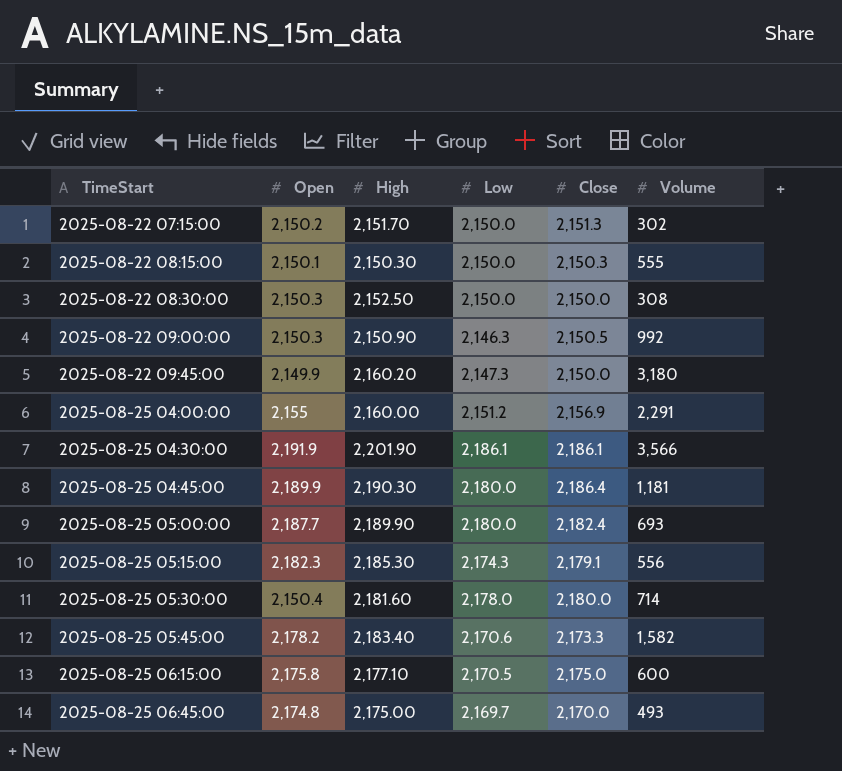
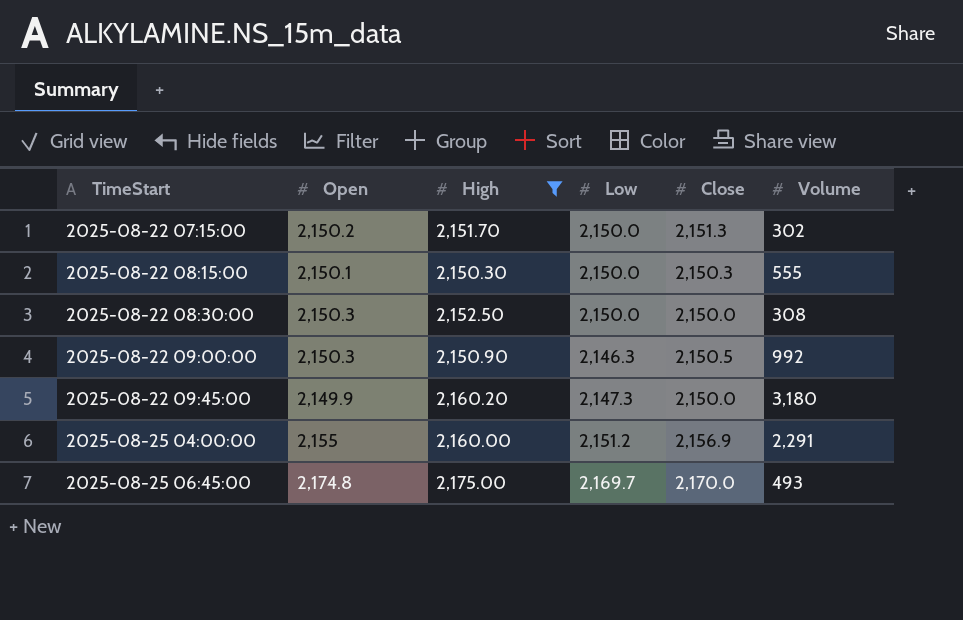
filter: none -> High <= 2,175.00

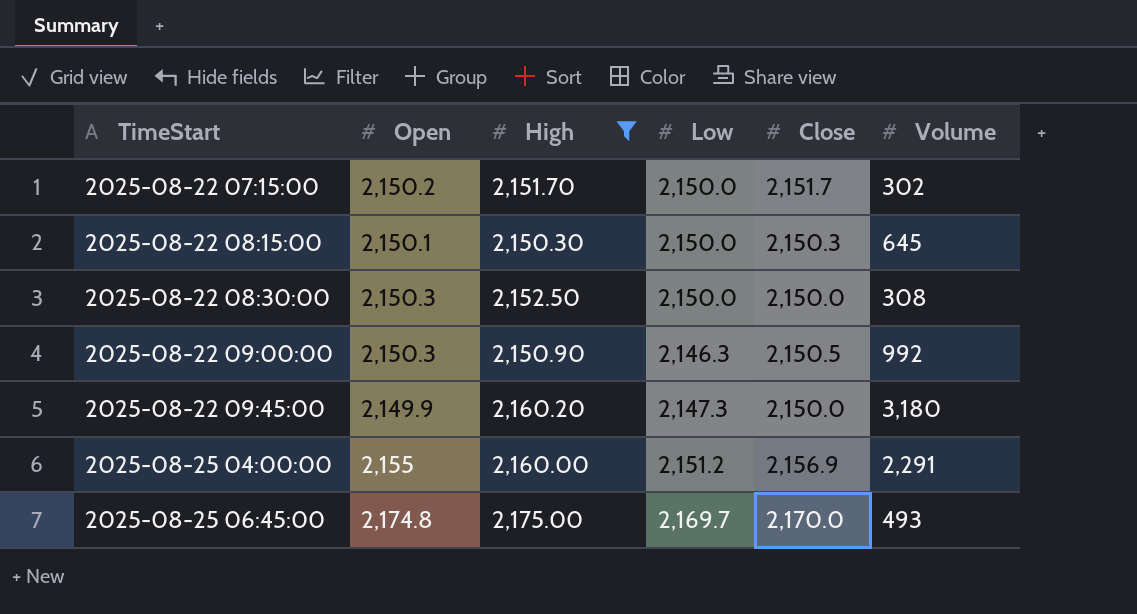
2025-08-22 07:15:00 | Close: 2,151.3 -> 2,151.7
2025-08-22 08:15:00 | Volume: 555 -> 645

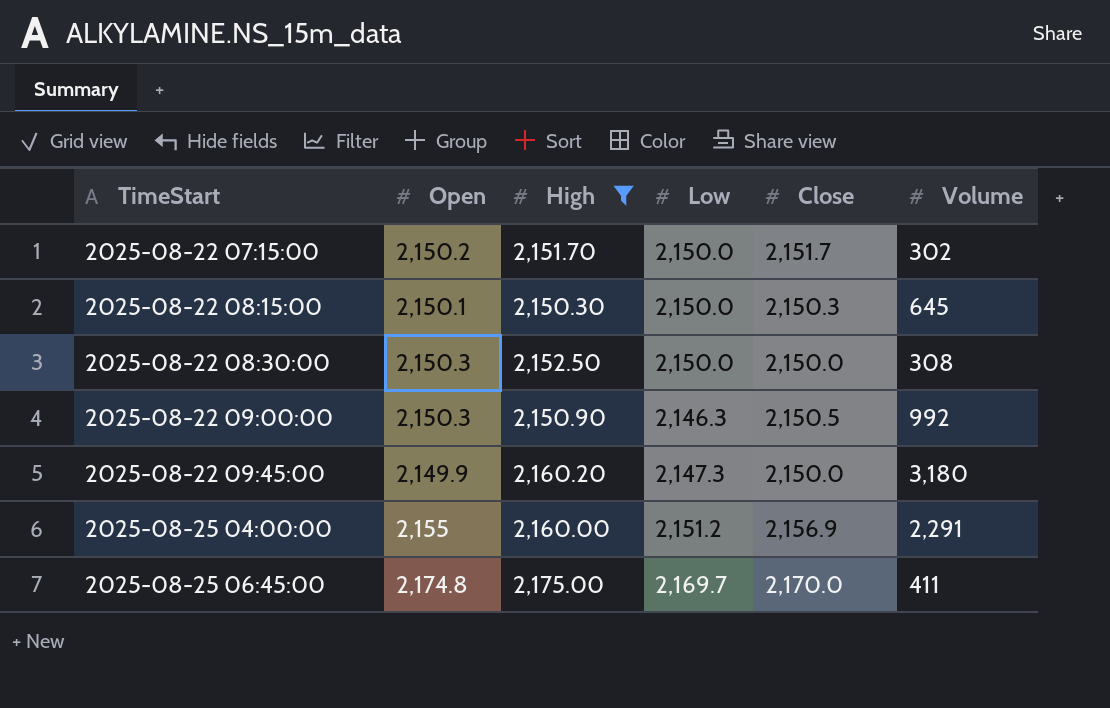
2025-08-25 06:45:00 | Volume: 493 -> 411

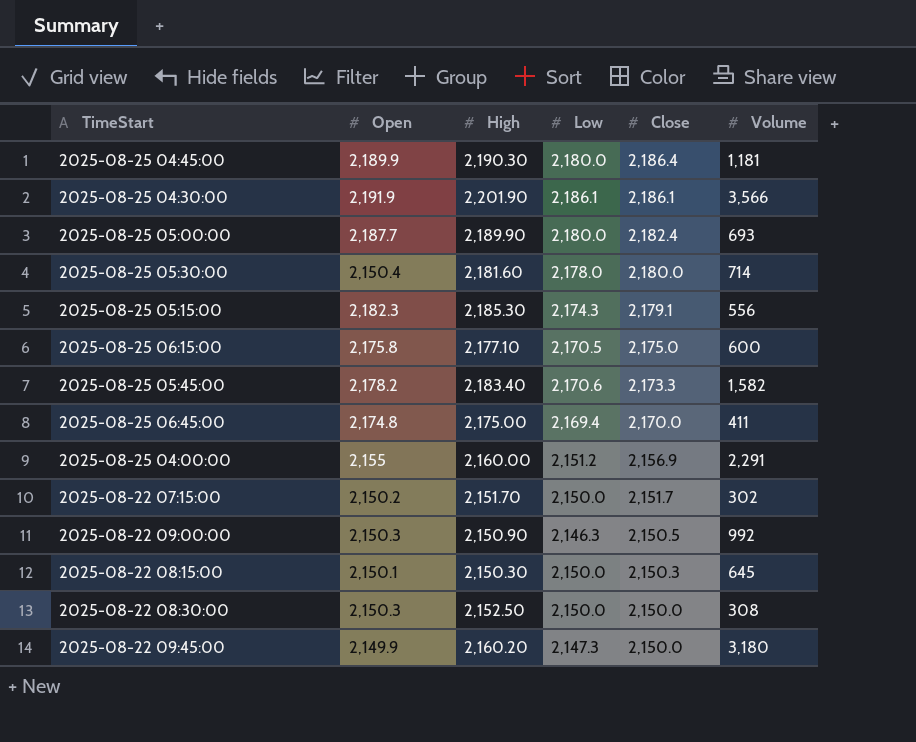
filter: High <= 2,175.00 -> none
row order: TimeStart ascending -> Close descending
2025-08-25 06:45:00 | Low: 2,169.7 -> 2,169.4

